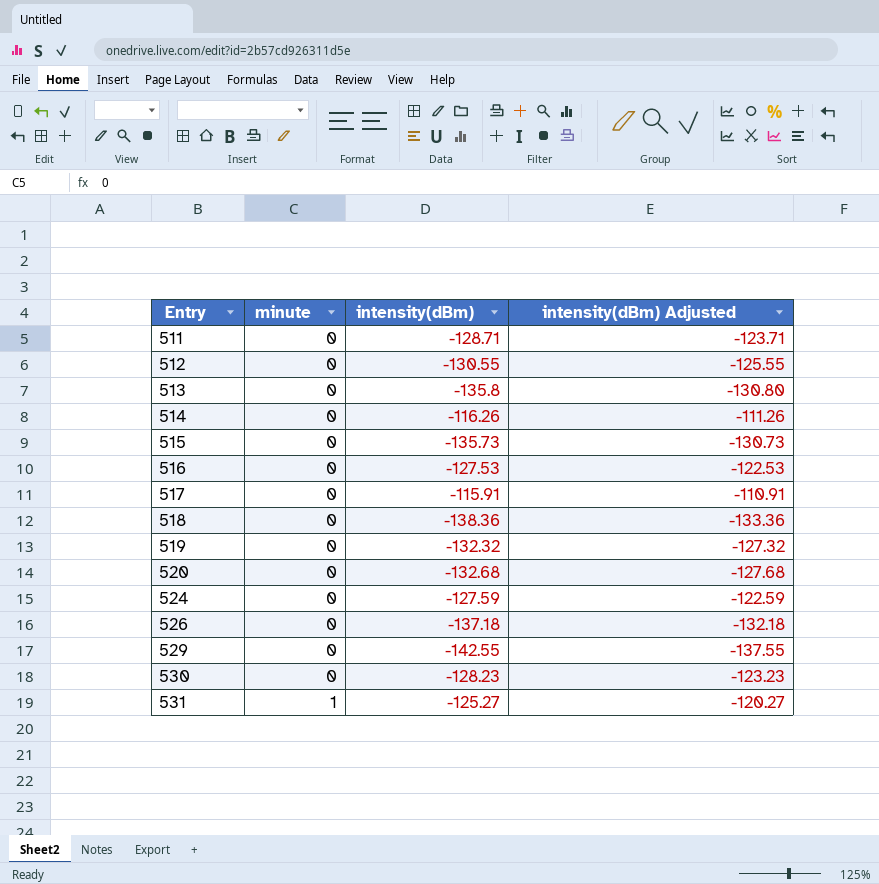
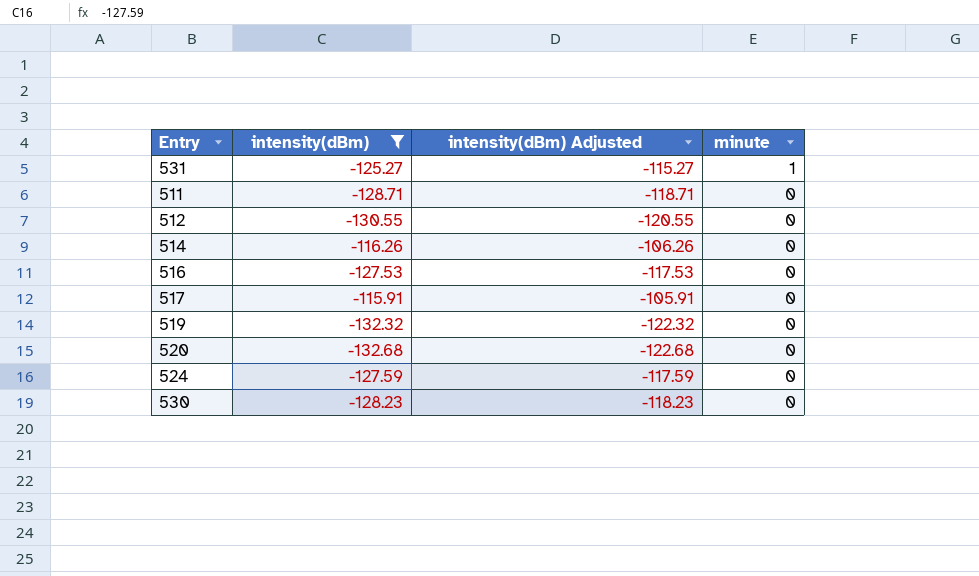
filter: none -> intensity(dBm) >= -132.68
row order: Entry ascending -> minute descending
column intensity(dBm) Adjusted | formula: [intensity(dBm)] + 5 -> [intensity(dBm)] + 10
column minute | position: 2 -> 4

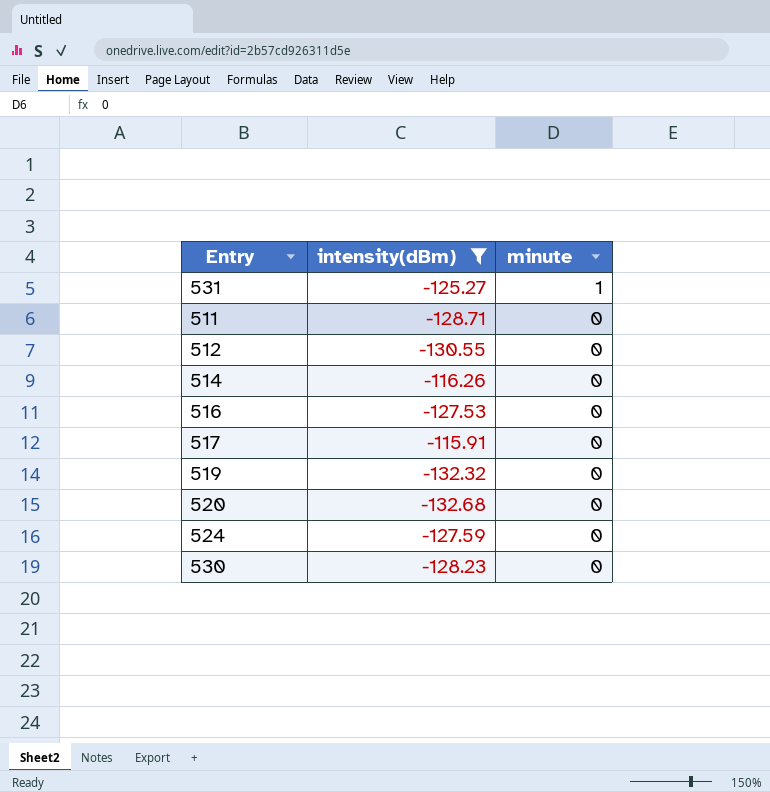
column intensity(dBm) Adjusted | formula: [intensity(dBm)] + 10 -> none

